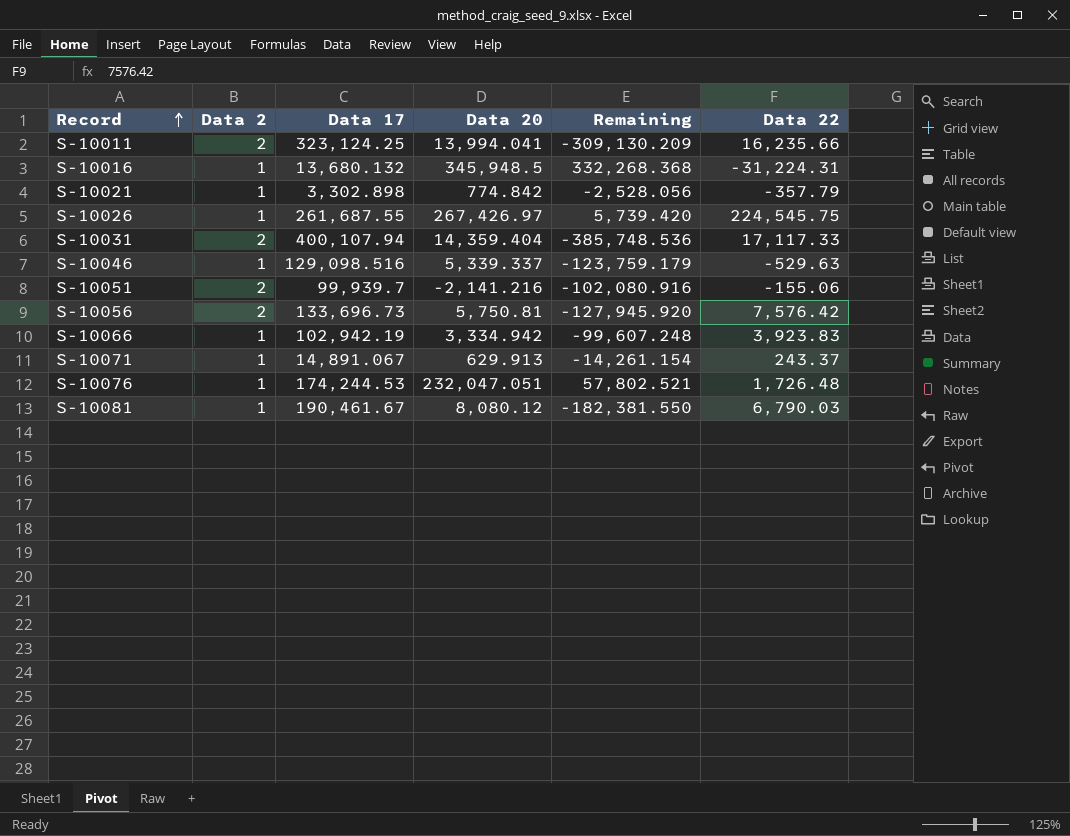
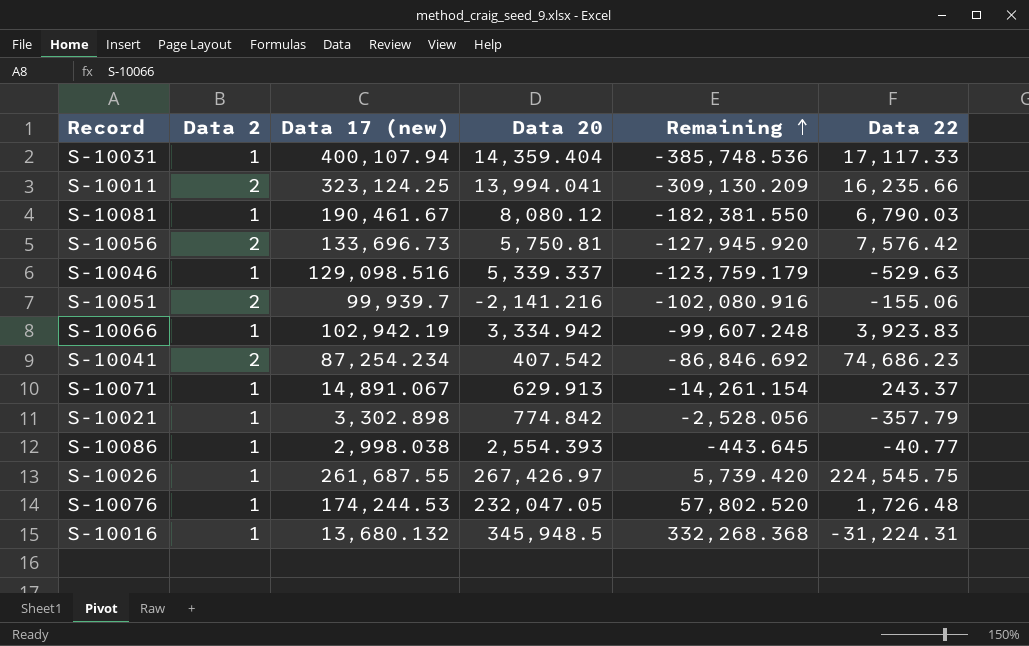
row order: Record ascending -> Remaining ascending
column name: Data 17 -> Data 17 (new)
S-10031 | Data 2: 2 -> 1
row S-10041: none -> 2 | 87,254.234 | 407.542 | -86,846.692 | 74,686.23
row S-10086: none -> 1 | 2,998.038 | 2,554.393 | -443.645 | -40.77
S-10076 | Data 20: 232,047.051 -> 232,047.05
S-10076 | Remaining: 57,802.521 -> 57,802.520

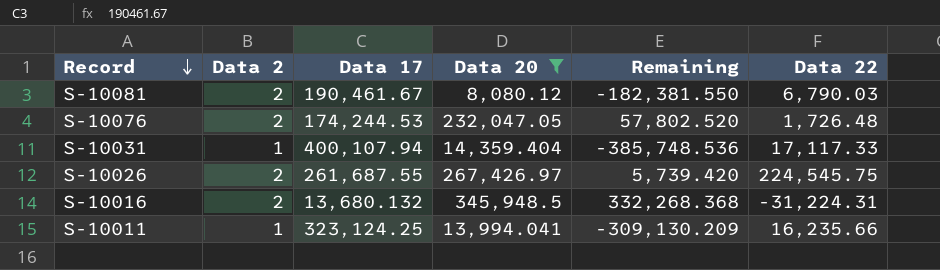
filter: none -> Data 20 >= 8,080.12
row order: Remaining ascending -> Record descending
column name: Data 17 (new) -> Data 17
S-10081 | Data 2: 1 -> 2
S-10076 | Data 2: 1 -> 2
S-10026 | Data 2: 1 -> 2
S-10016 | Data 2: 1 -> 2
S-10011 | Data 2: 2 -> 1

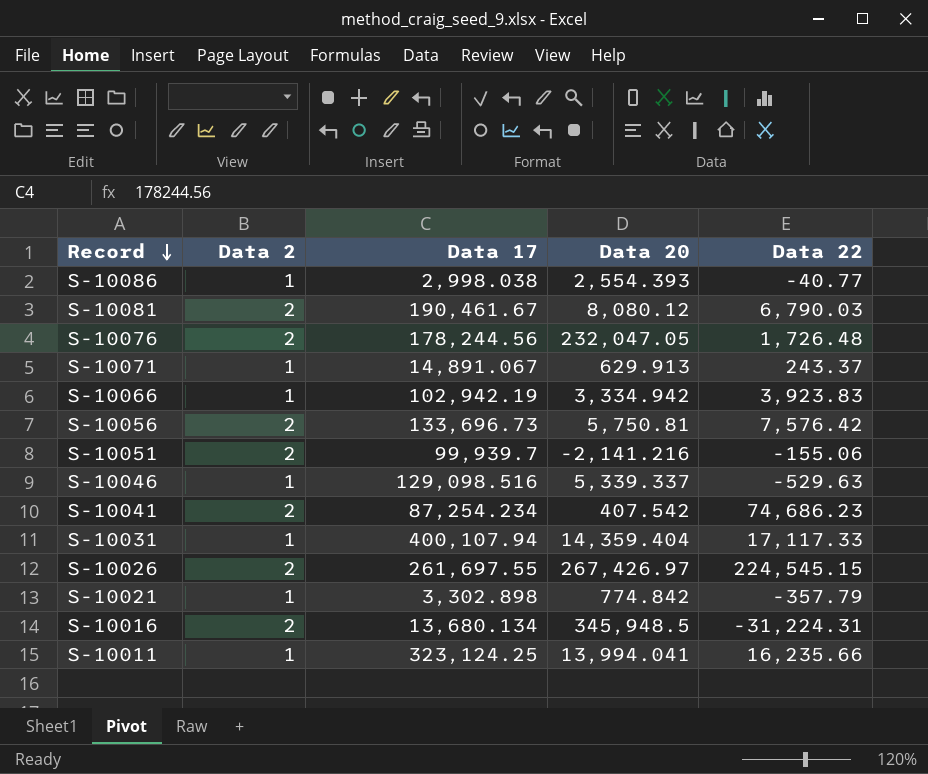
filter: Data 20 >= 8,080.12 -> none
column Remaining | formula: [Data 20] - [Data 17] -> none
S-10076 | Data 17: 174,244.53 -> 178,244.56
S-10026 | Data 17: 261,687.55 -> 261,697.55
S-10026 | Data 22: 224,545.75 -> 224,545.15
S-10016 | Data 17: 13,680.132 -> 13,680.134

